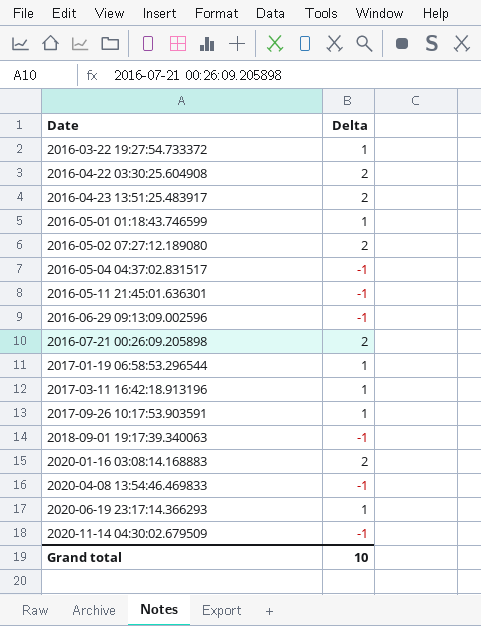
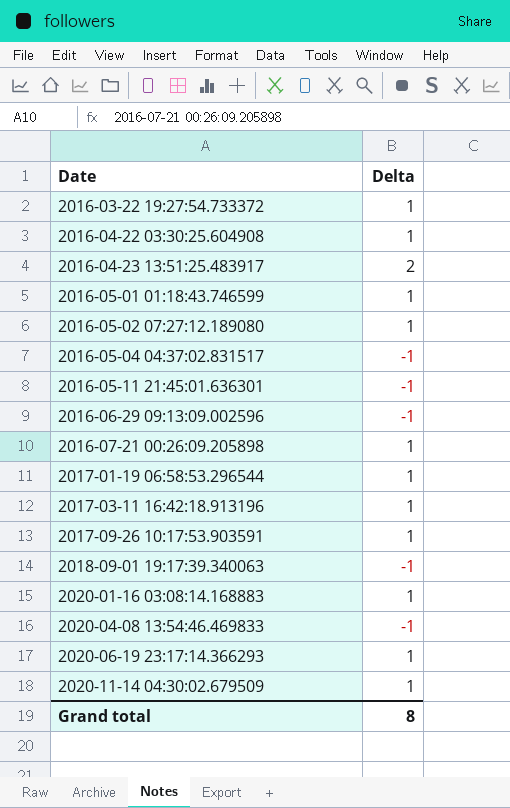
2016-04-22 03:30:25.604908 | Delta: 2 -> 1
2016-05-02 07:27:12.189080 | Delta: 2 -> 1
2016-07-21 00:26:09.205898 | Delta: 2 -> 1
2020-01-16 03:08:14.168883 | Delta: 2 -> 1
2020-11-14 04:30:02.679509 | Delta: -1 -> 1
Grand total | Delta: 10 -> 8

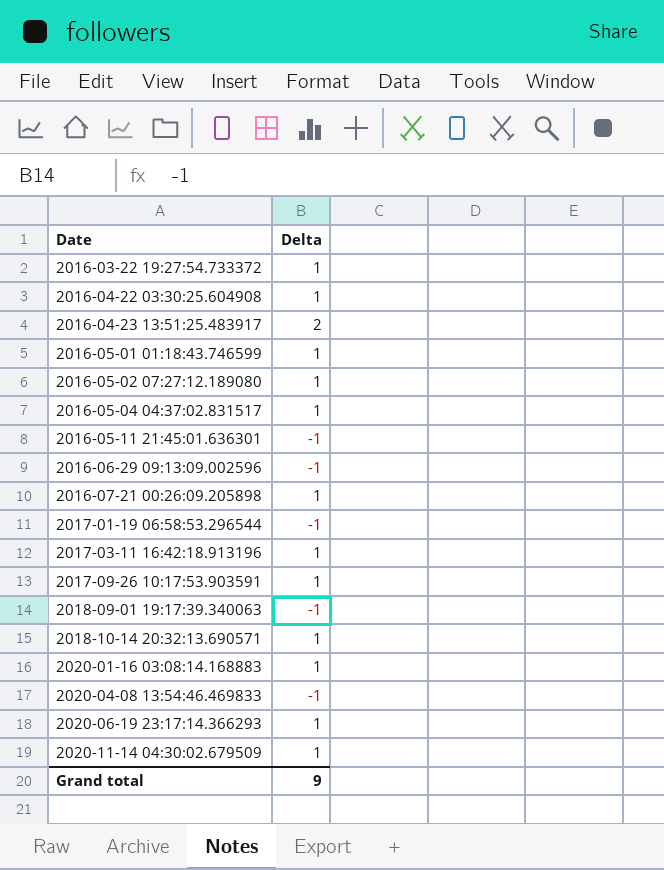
2016-05-04 04:37:02.831517 | Delta: -1 -> 1
2017-01-19 06:58:53.296544 | Delta: 1 -> -1
row 2018-10-14 20:32:13.690571: none -> 1
Grand total | Delta: 8 -> 9

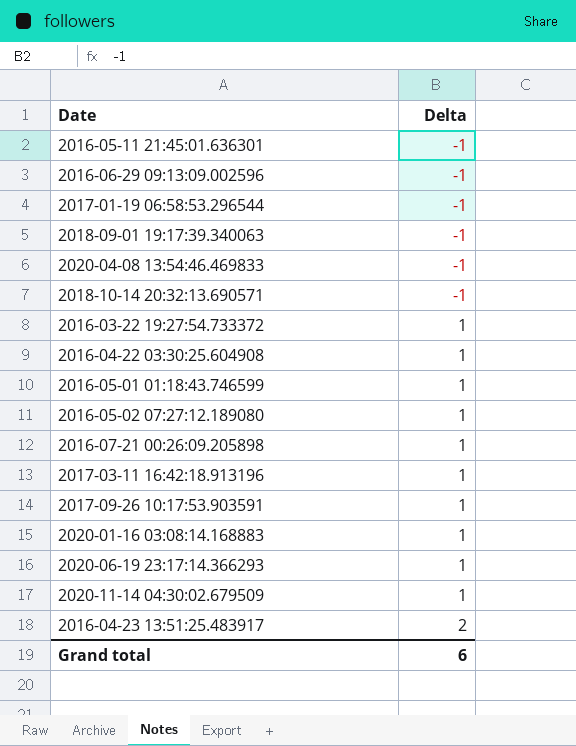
row order: Date ascending -> Delta ascending
row 2016-05-04 04:37:02.831517: 1 -> none
2018-10-14 20:32:13.690571 | Delta: 1 -> -1
Grand total | Delta: 9 -> 6

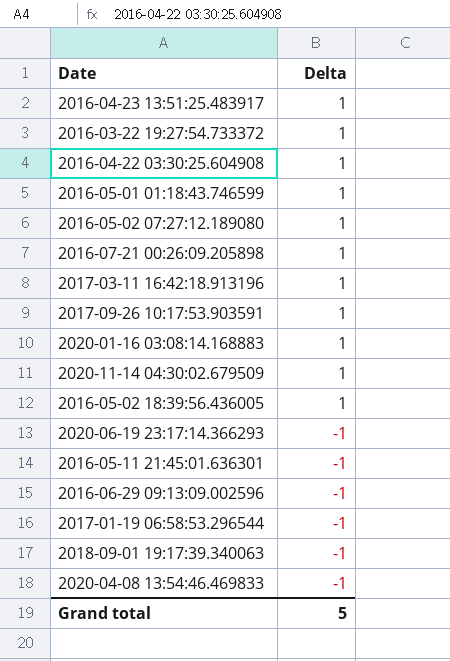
row order: Delta ascending -> Delta descending
row 2018-10-14 20:32:13.690571: -1 -> none
2016-04-23 13:51:25.483917 | Delta: 2 -> 1
row 2016-05-02 18:39:56.436005: none -> 1
2020-06-19 23:17:14.366293 | Delta: 1 -> -1
Grand total | Delta: 6 -> 5

